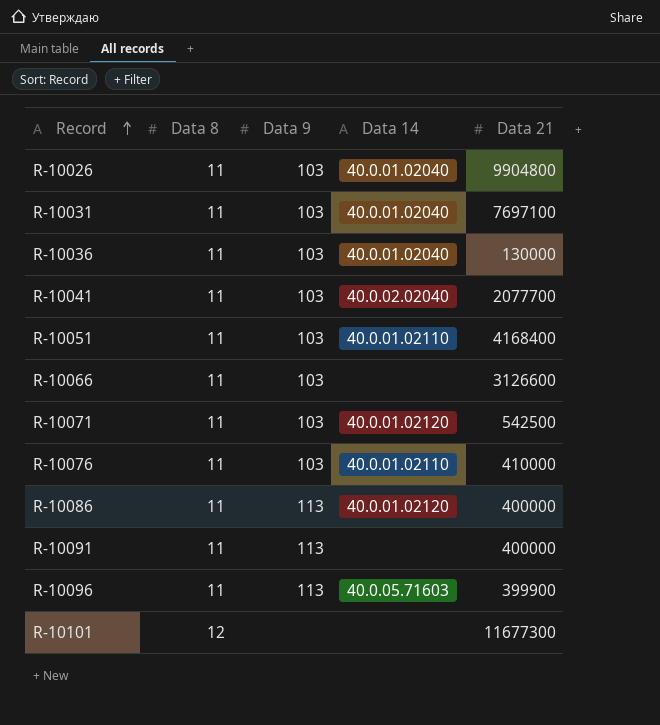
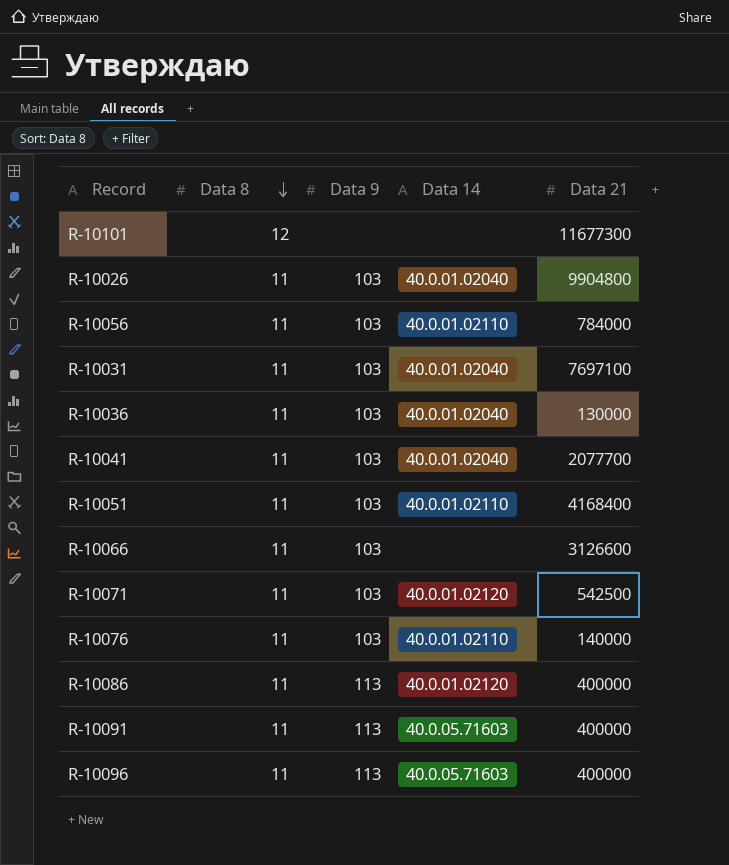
row order: Record ascending -> Data 8 descending
row R-10056: none -> 11 | 103 | 40.0.01.02110 | 784000
R-10041 | Data 14: 40.0.02.02040 -> 40.0.01.02040
R-10076 | Data 21: 410000 -> 140000
R-10091 | Data 14: none -> 40.0.05.71603
R-10096 | Data 21: 399900 -> 400000

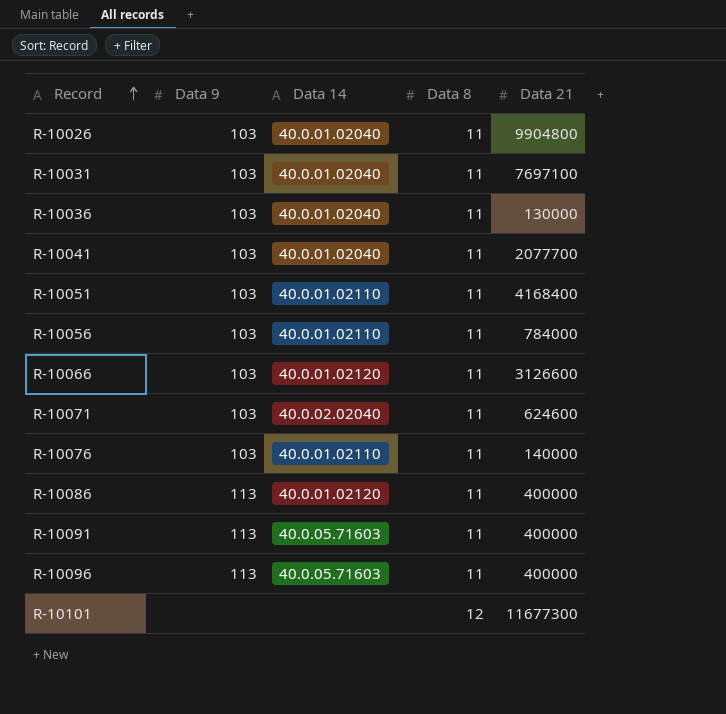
row order: Data 8 descending -> Record ascending
column Data 8 | position: 2 -> 4
R-10066 | Data 14: none -> 40.0.01.02120
R-10071 | Data 14: 40.0.01.02120 -> 40.0.02.02040
R-10071 | Data 21: 542500 -> 624600

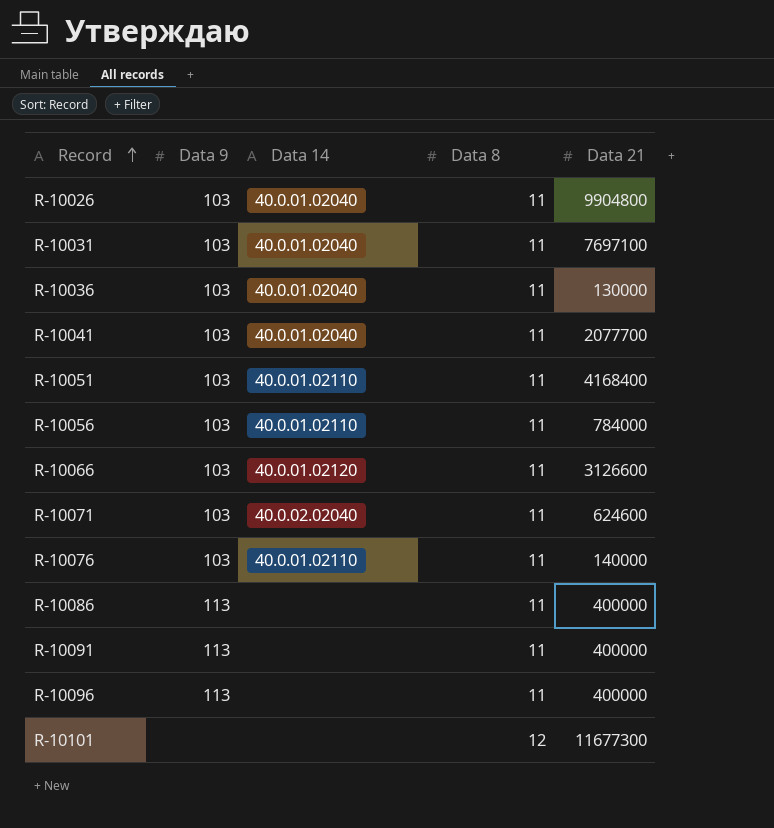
R-10086 | Data 14: 40.0.01.02120 -> none
R-10091 | Data 14: 40.0.05.71603 -> none
R-10096 | Data 14: 40.0.05.71603 -> none

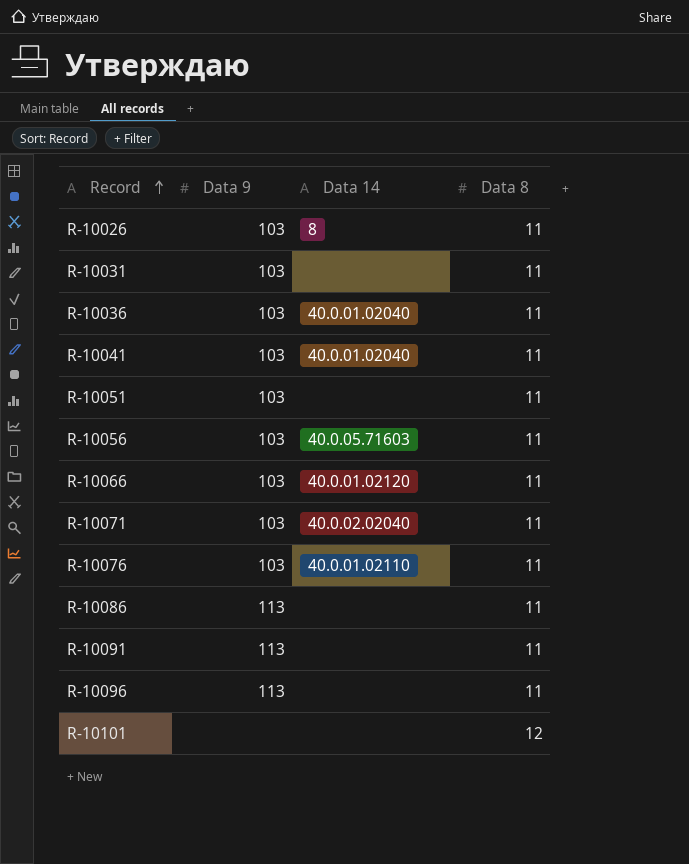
column Data 21 | position: 5 -> none
R-10026 | Data 14: 40.0.01.02040 -> 8
R-10031 | Data 14: 40.0.01.02040 -> none
R-10051 | Data 14: 40.0.01.02110 -> none
R-10056 | Data 14: 40.0.01.02110 -> 40.0.05.71603

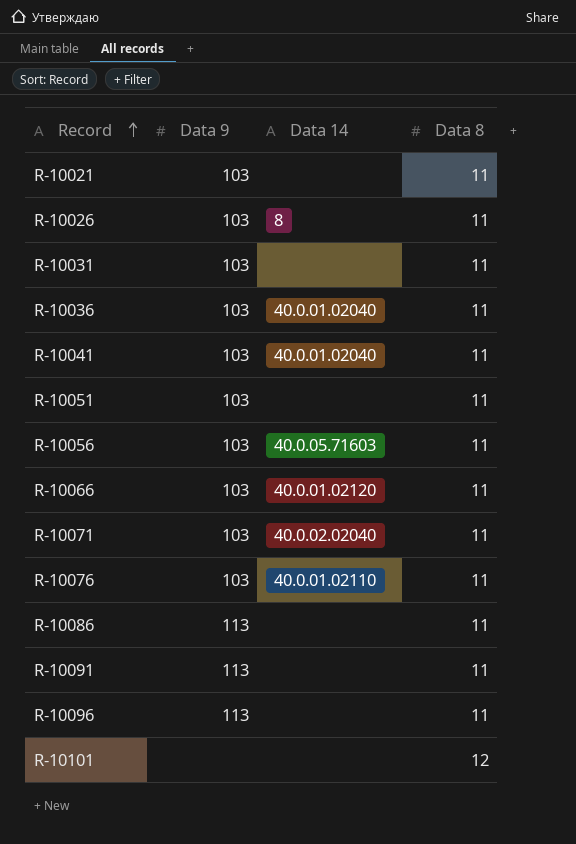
row R-10021: none -> 103 | none | 11

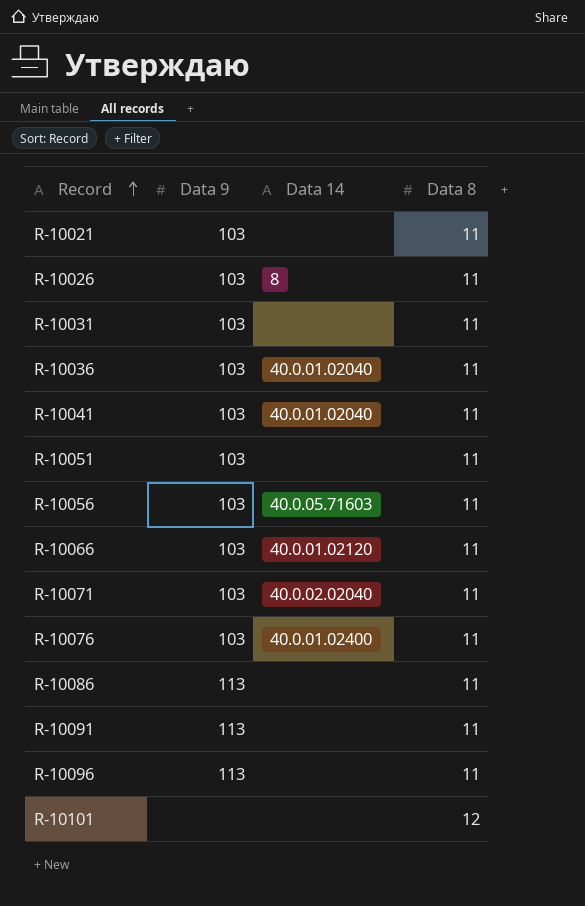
R-10076 | Data 14: 40.0.01.02110 -> 40.0.01.02400

